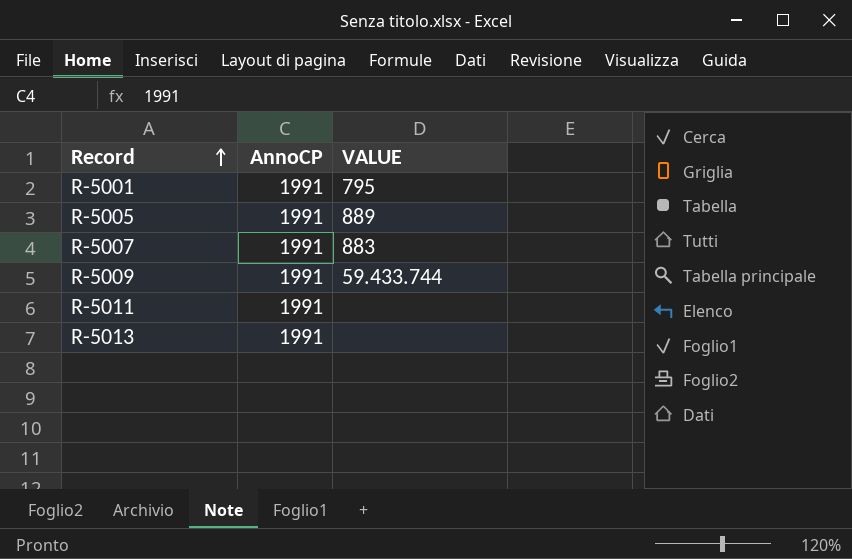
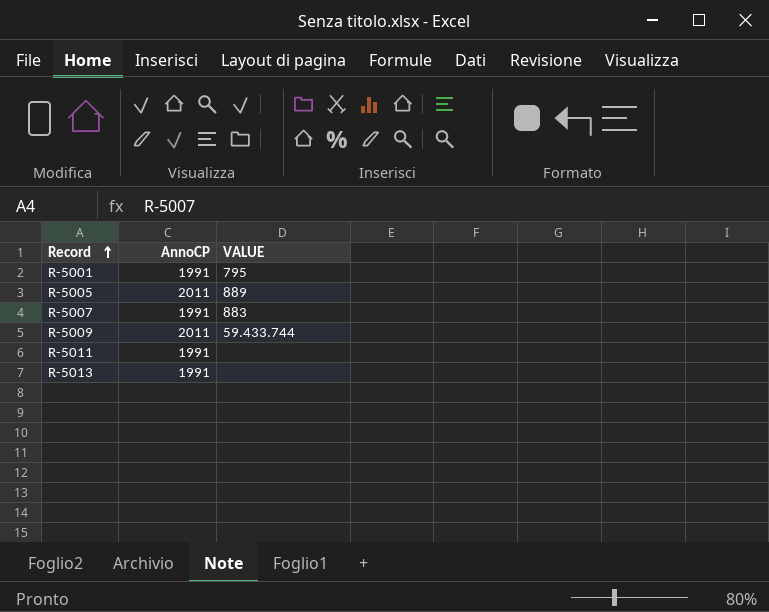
R-5005 | AnnoCP: 1991 -> 2011
R-5009 | AnnoCP: 1991 -> 2011

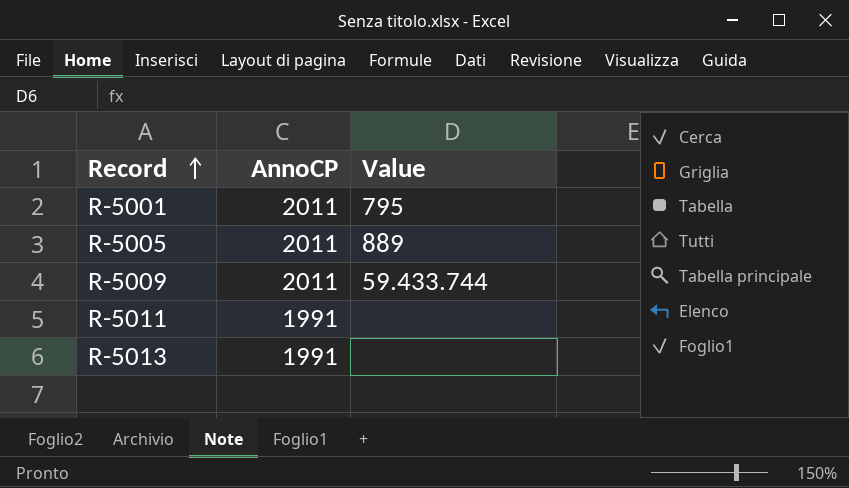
column name: VALUE -> Value
row R-5007: 1991 | 883 -> none
R-5001 | AnnoCP: 1991 -> 2011

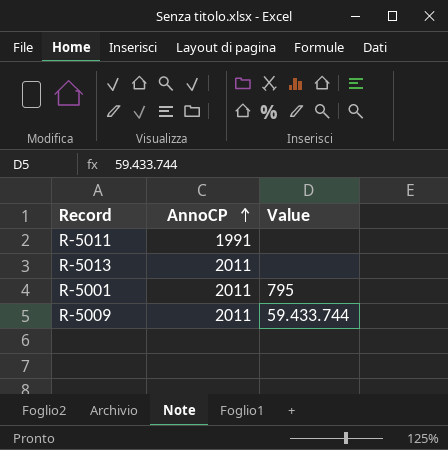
row order: Record ascending -> AnnoCP ascending
row R-5005: 2011 | 889 -> none
R-5013 | AnnoCP: 1991 -> 2011

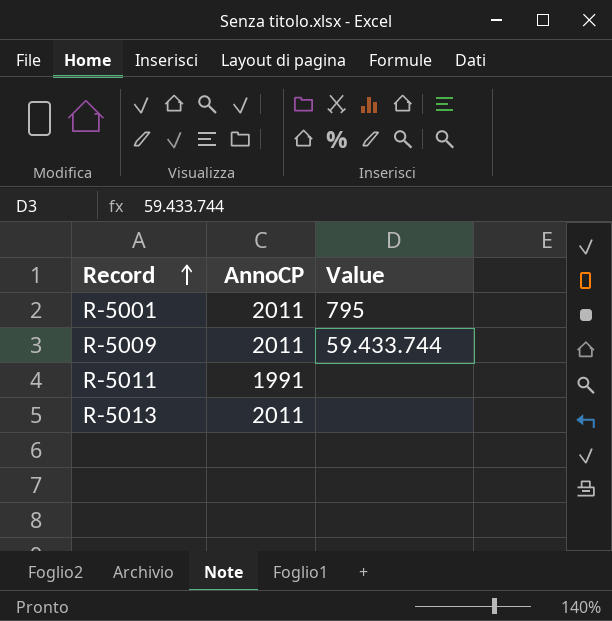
row order: AnnoCP ascending -> Record ascending

